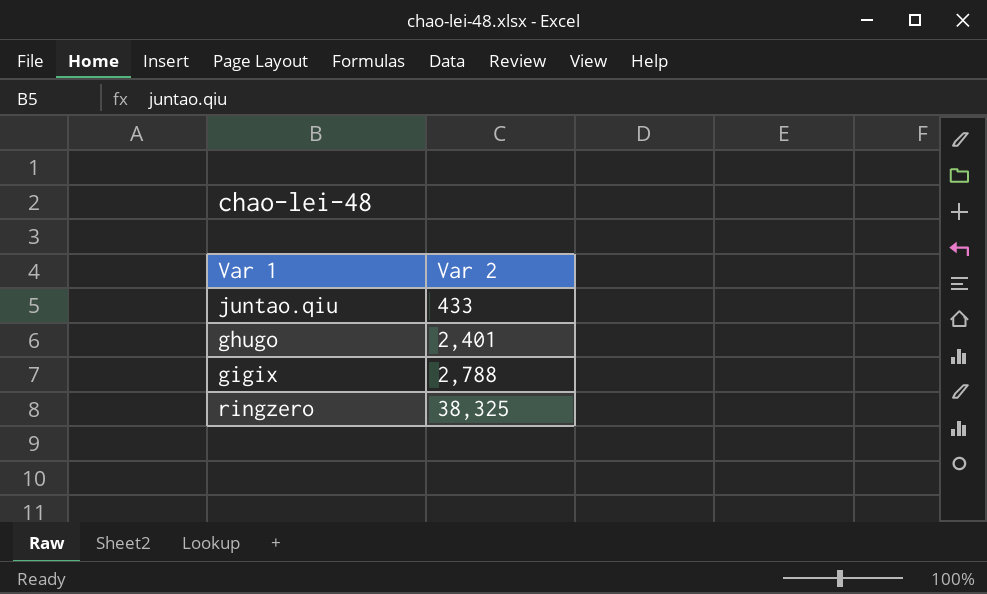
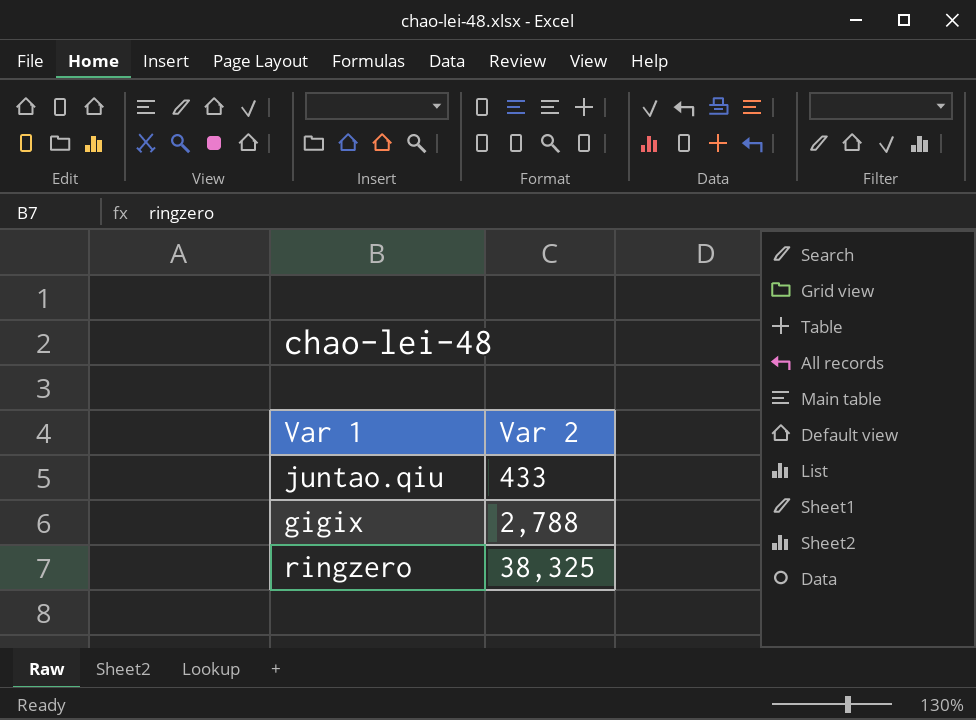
row ghugo: 2,401 -> none

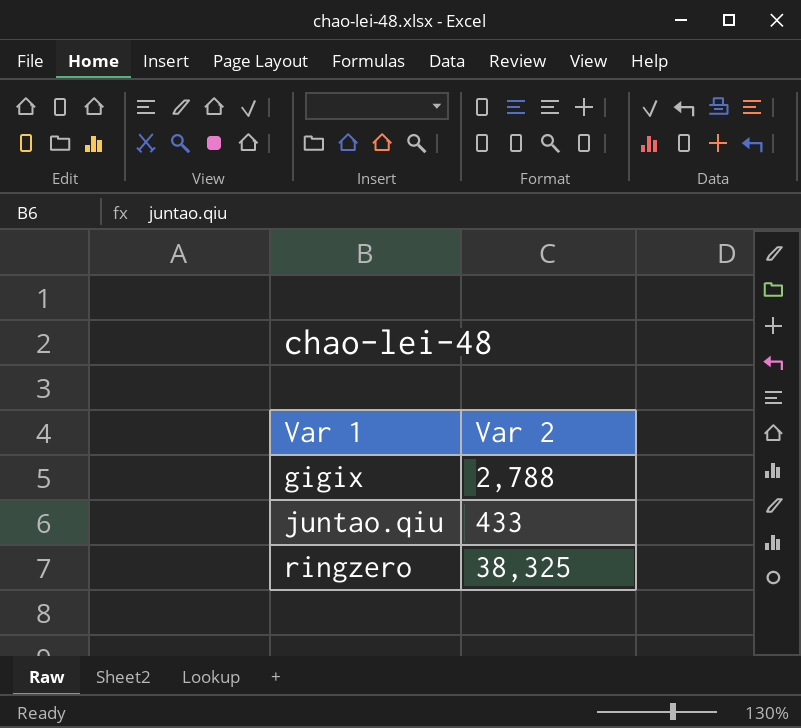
row order: Var 2 ascending -> Var 1 ascending

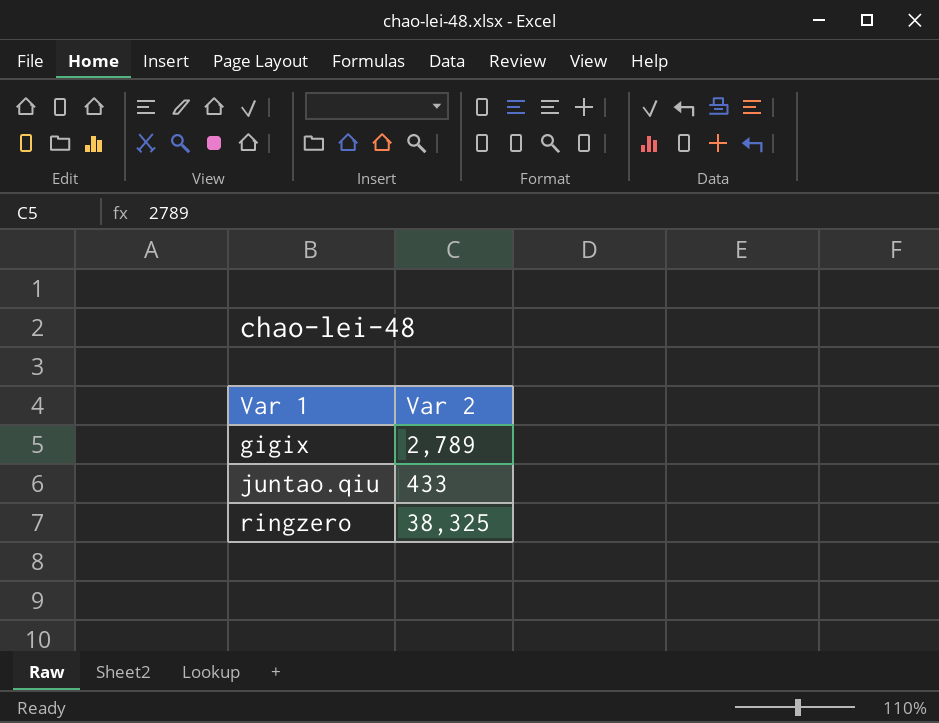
gigix | Var 2: 2,788 -> 2,789

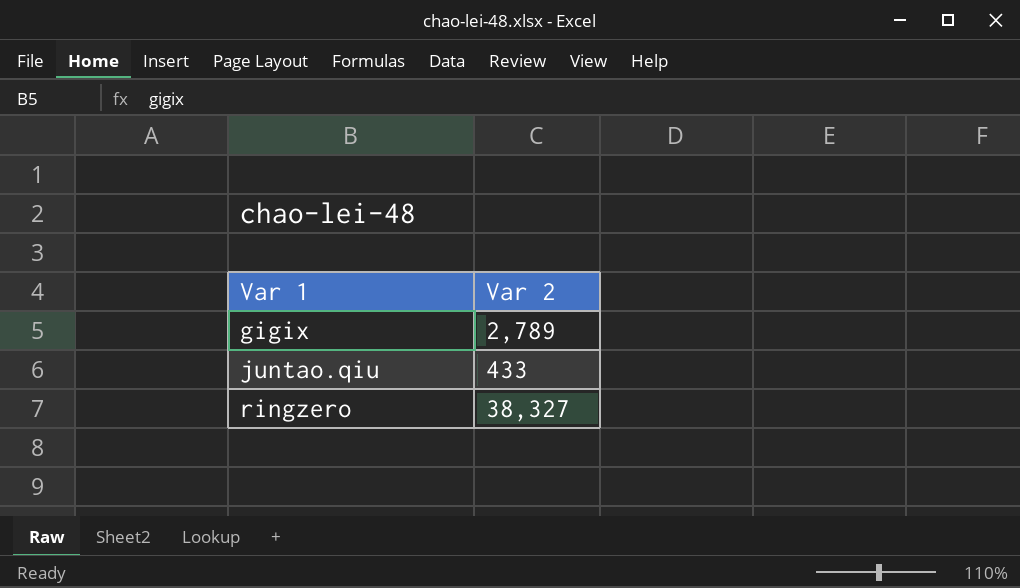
ringzero | Var 2: 38,325 -> 38,327

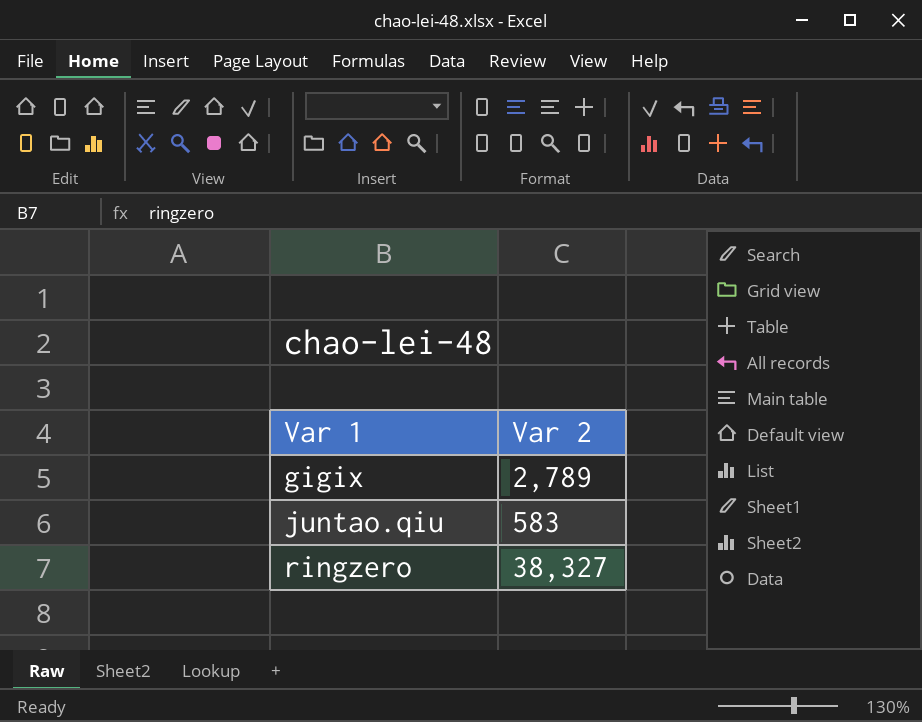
juntao.qiu | Var 2: 433 -> 583

